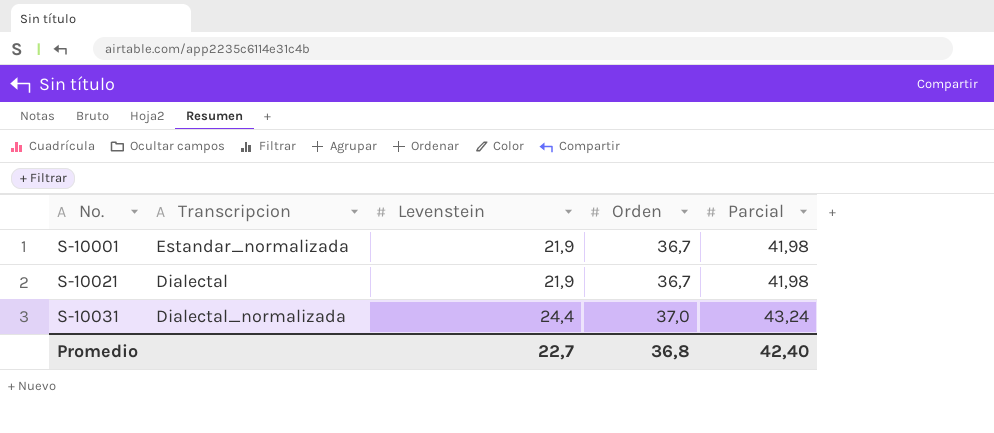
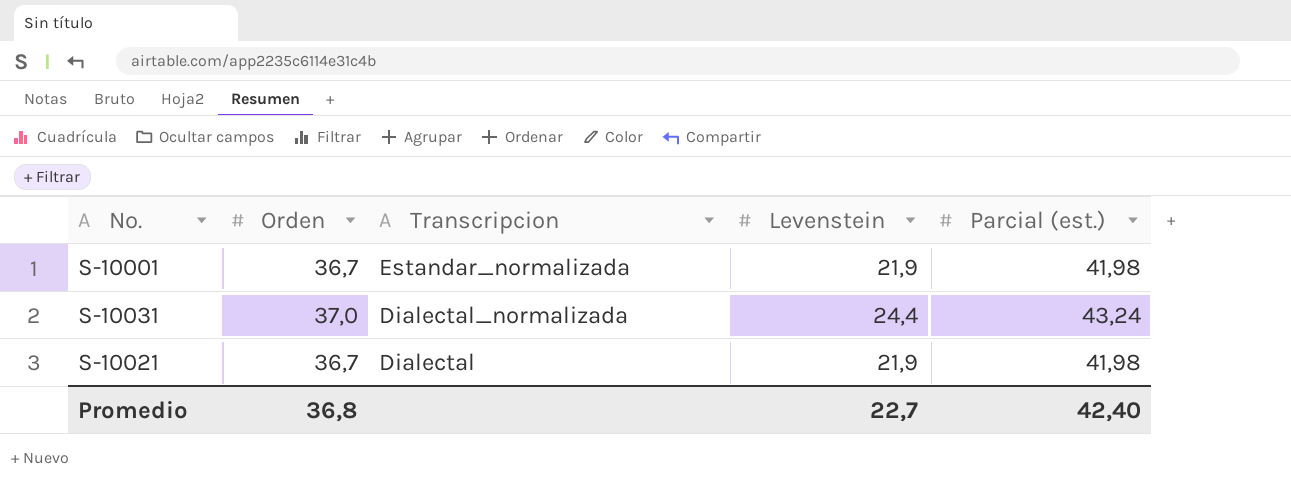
row order: No. ascending -> Transcripcion descending
column Orden | position: 4 -> 2
column name: Parcial -> Parcial (est.)

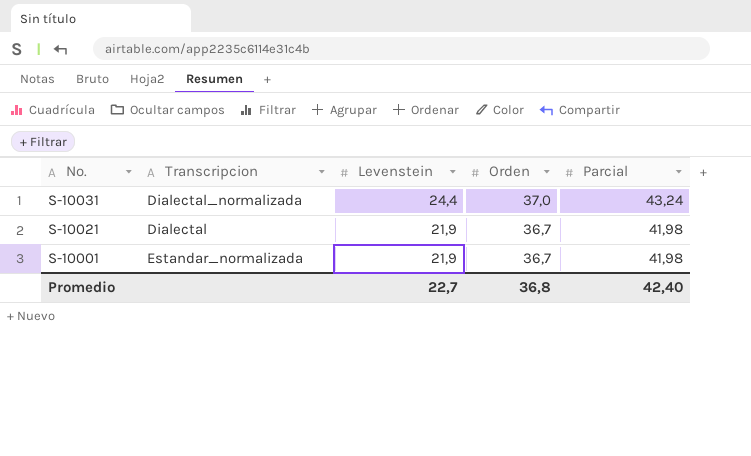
row order: Transcripcion descending -> No. descending
column Orden | position: 2 -> 4
column name: Parcial (est.) -> Parcial

